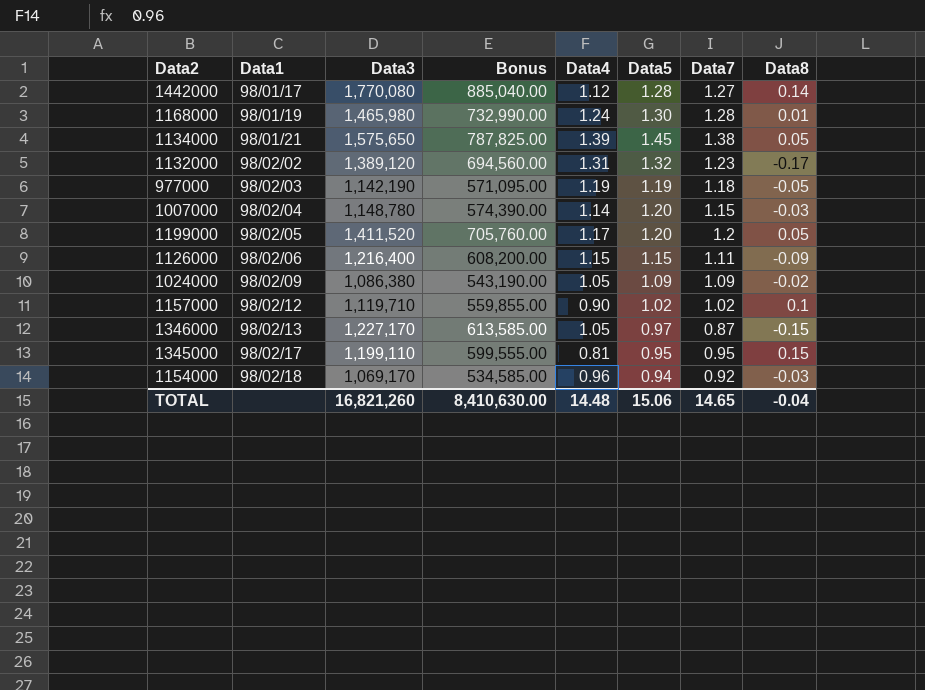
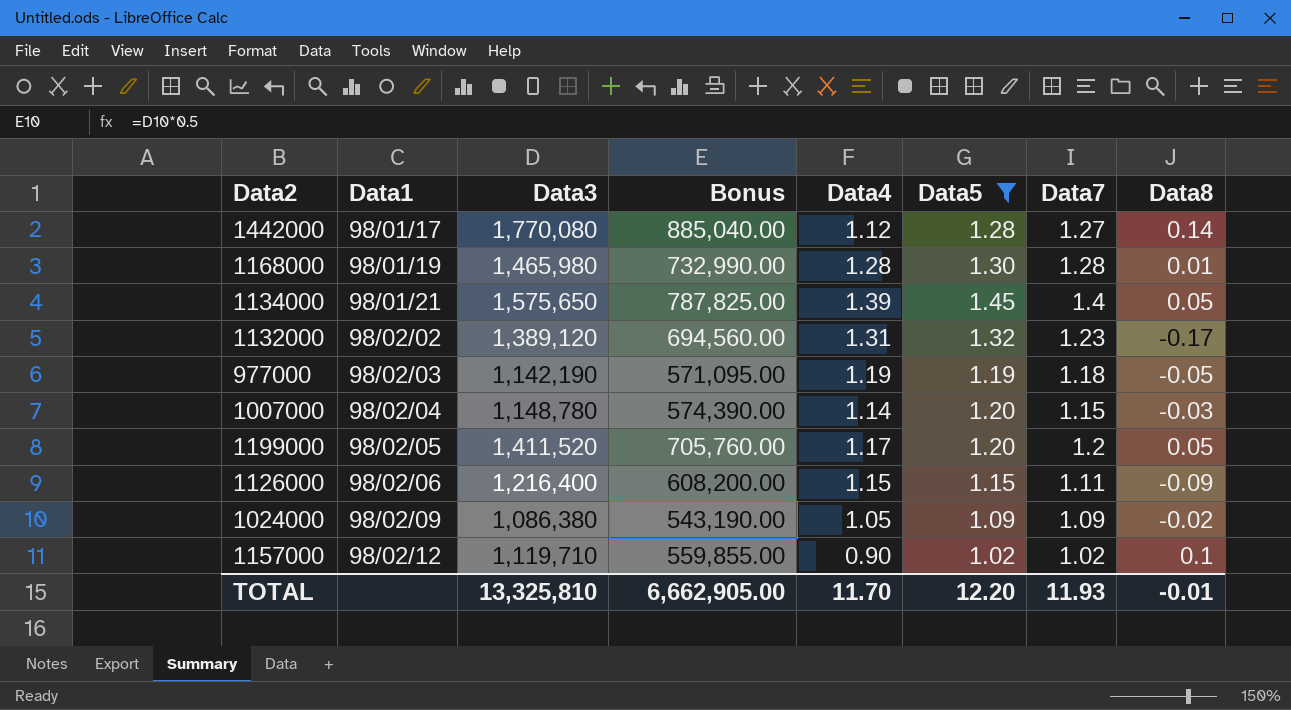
filter: none -> Data5 >= 1.02
1168000 | Data4: 1.24 -> 1.28
1134000 | Data7: 1.38 -> 1.4
TOTAL | Data3: 16,821,260 -> 13,325,810
TOTAL | Bonus: 8,410,630.00 -> 6,662,905.00
TOTAL | Data4: 14.48 -> 11.70
TOTAL | Data5: 15.06 -> 12.20
TOTAL | Data7: 14.65 -> 11.93
TOTAL | Data8: -0.04 -> -0.01

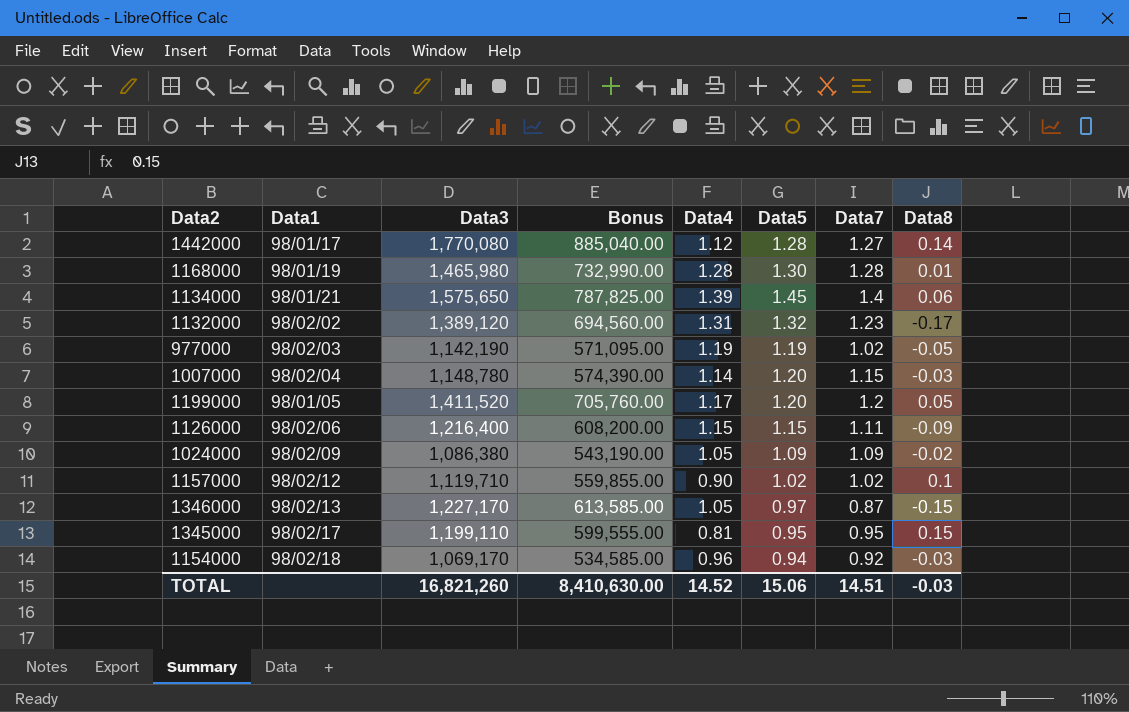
filter: Data5 >= 1.02 -> none
1134000 | Data8: 0.05 -> 0.06
977000 | Data7: 1.18 -> 1.02
1199000 | Data1: 98/02/05 -> 98/01/05
TOTAL | Data3: 13,325,810 -> 16,821,260
TOTAL | Bonus: 6,662,905.00 -> 8,410,630.00
TOTAL | Data4: 11.70 -> 14.52
TOTAL | Data5: 12.20 -> 15.06
TOTAL | Data7: 11.93 -> 14.51
TOTAL | Data8: -0.01 -> -0.03

